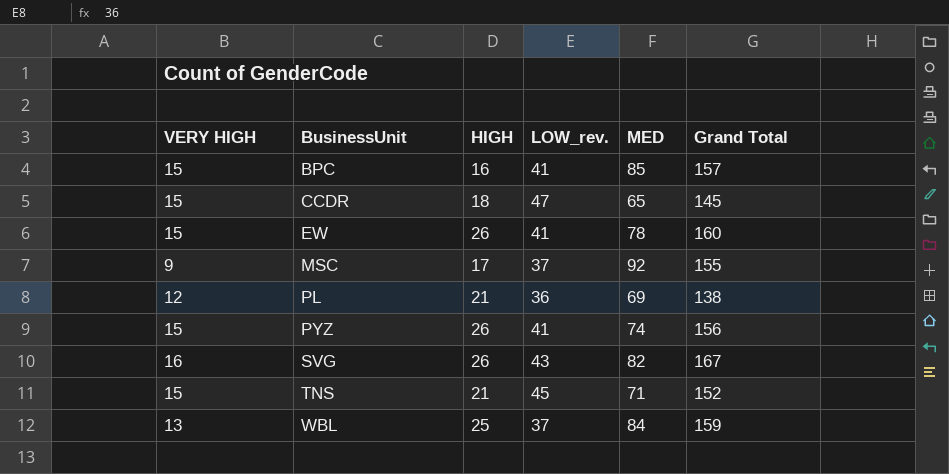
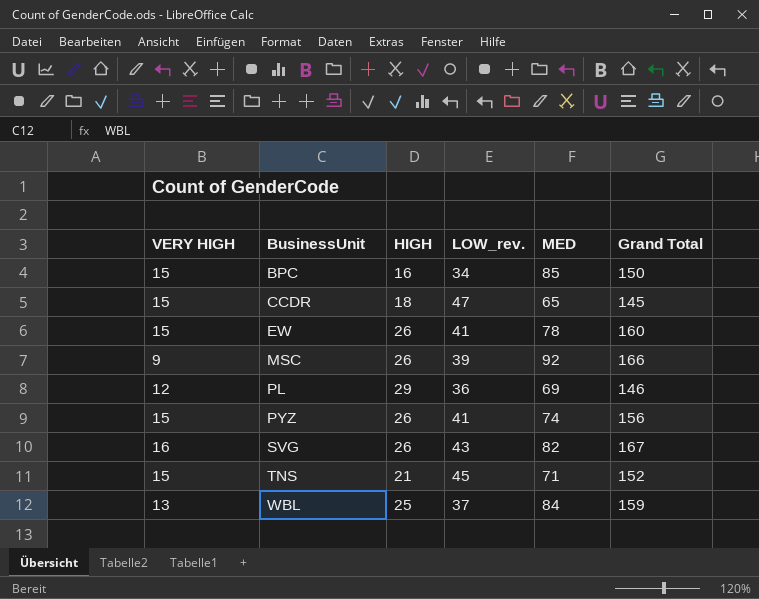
BPC | LOW_rev.: 41 -> 34
BPC | Grand Total: 157 -> 150
MSC | HIGH: 17 -> 26
MSC | LOW_rev.: 37 -> 39
MSC | Grand Total: 155 -> 166
PL | HIGH: 21 -> 29
PL | Grand Total: 138 -> 146

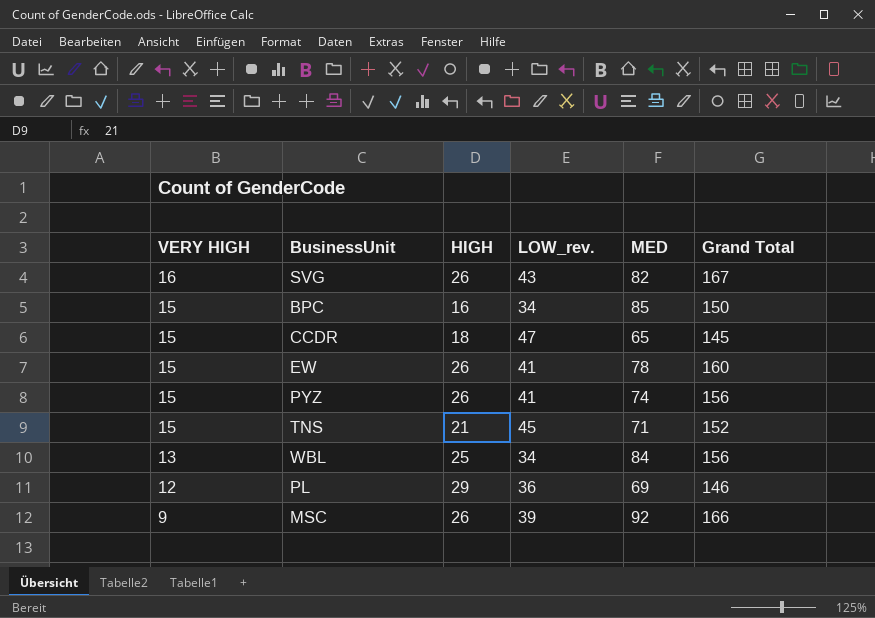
row order: BusinessUnit ascending -> VERY HIGH descending
WBL | LOW_rev.: 37 -> 34
WBL | Grand Total: 159 -> 156

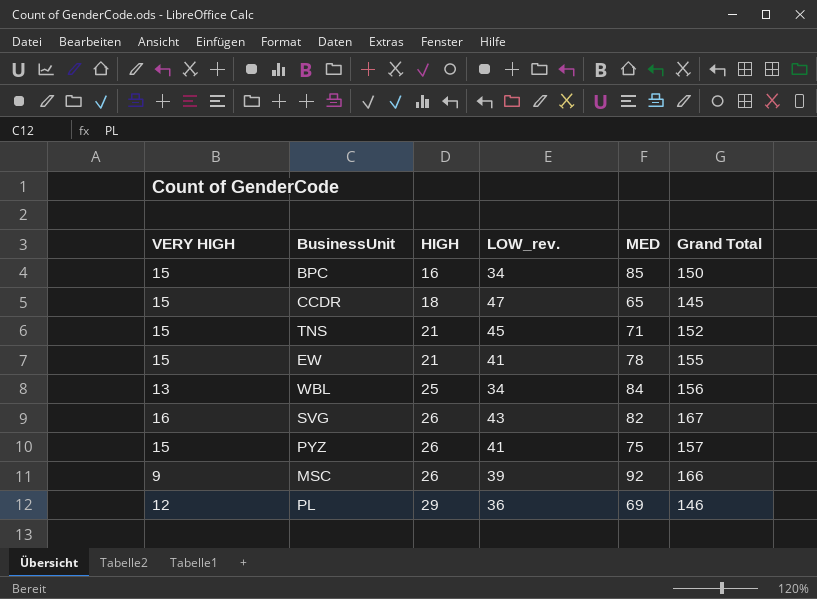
row order: VERY HIGH descending -> HIGH ascending
EW | HIGH: 26 -> 21
EW | Grand Total: 160 -> 155
PYZ | MED: 74 -> 75
PYZ | Grand Total: 156 -> 157

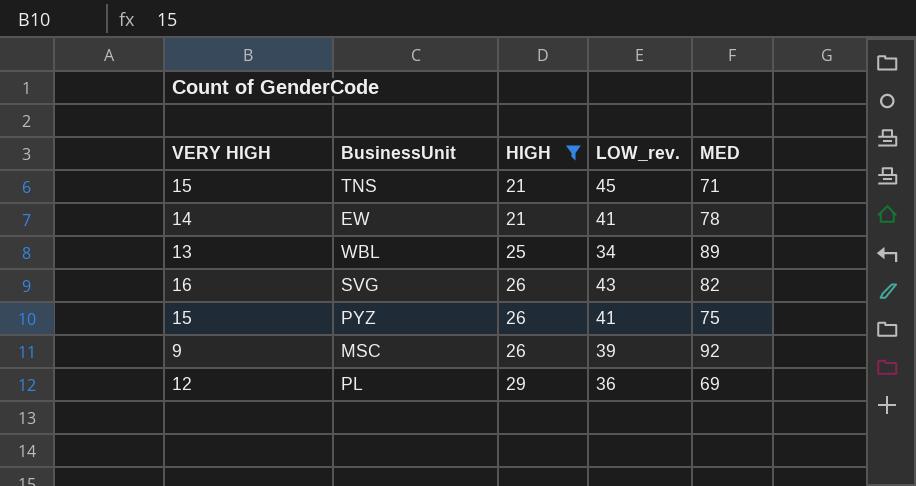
filter: none -> HIGH >= 21
column Grand Total | formula: [VERY HIGH] + [HIGH] + [LOW_rev.] + [MED] -> none
EW | VERY HIGH: 15 -> 14
WBL | MED: 84 -> 89

